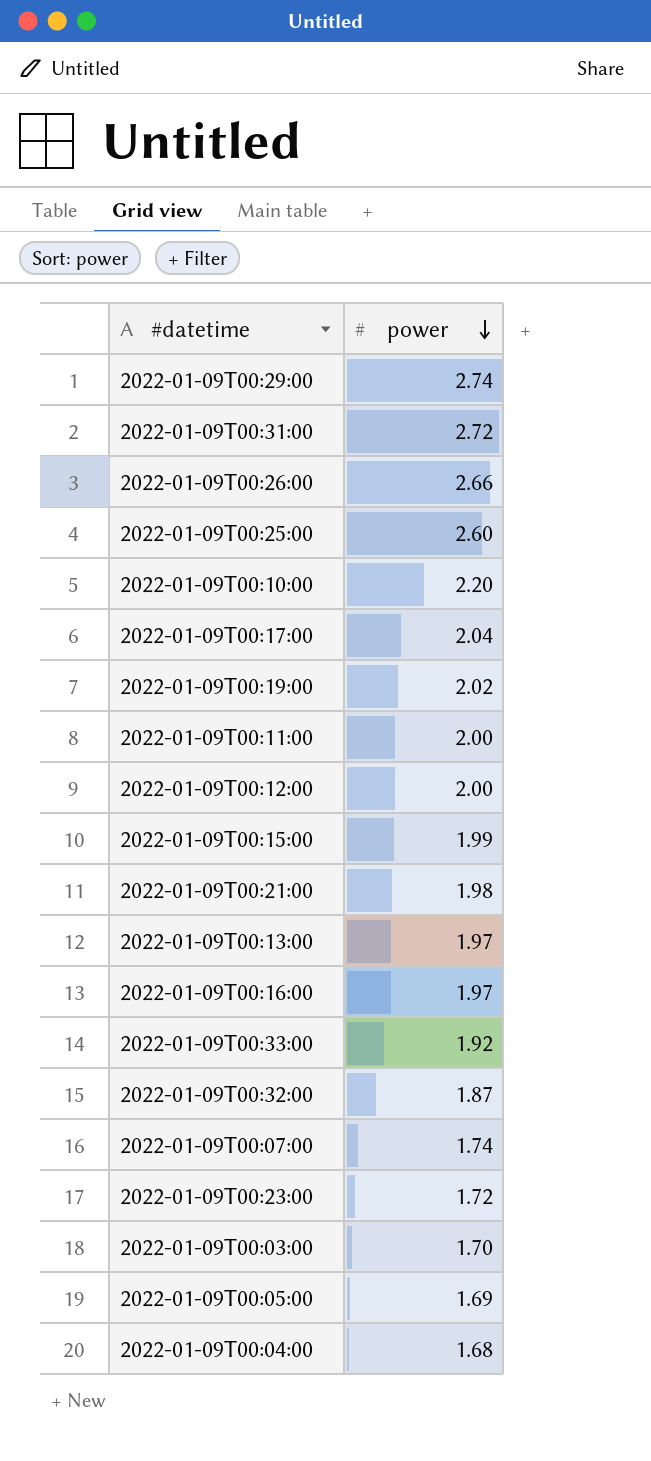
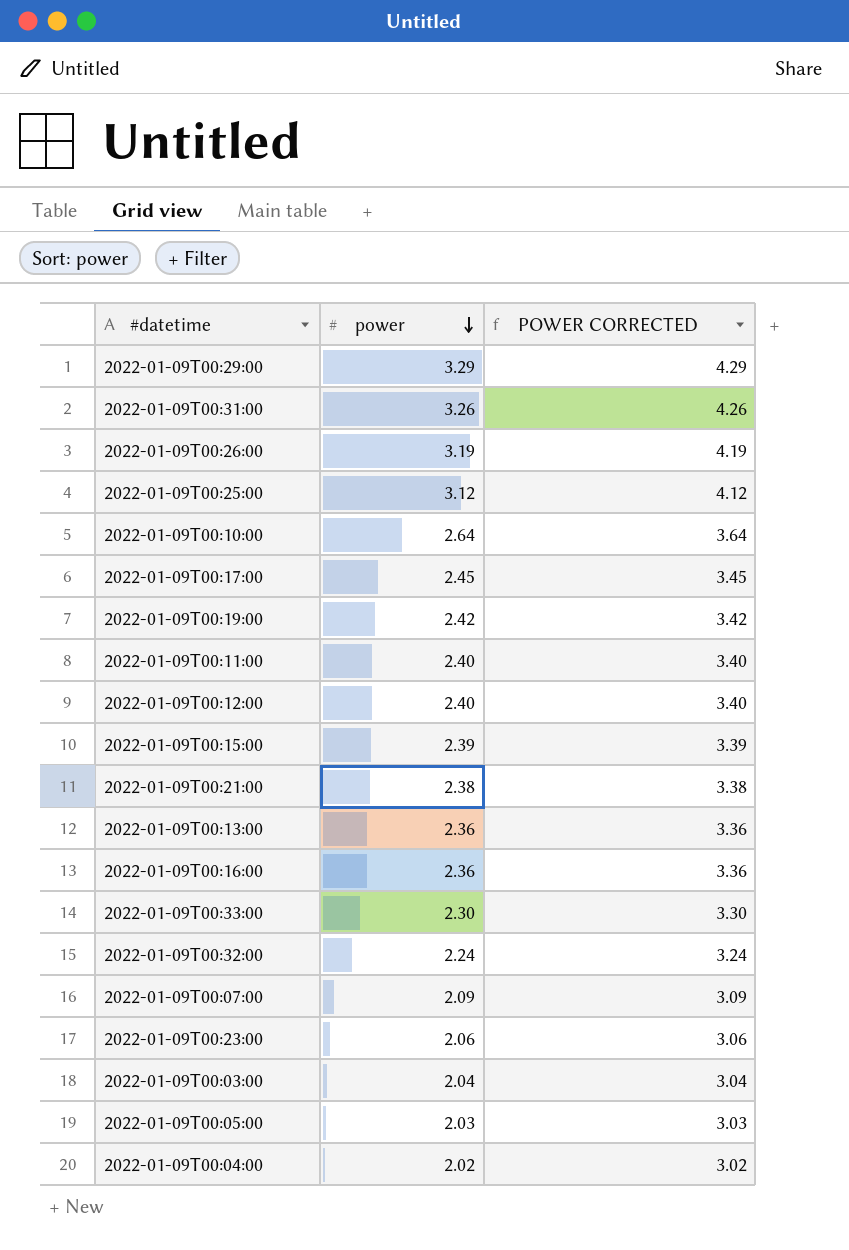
column POWER CORRECTED | formula: none -> [power] + 1
2022-01-09T00:29:00 | power: 2.74 -> 3.29
2022-01-09T00:31:00 | power: 2.72 -> 3.26
2022-01-09T00:26:00 | power: 2.66 -> 3.19
2022-01-09T00:25:00 | power: 2.60 -> 3.12
2022-01-09T00:10:00 | power: 2.20 -> 2.64
2022-01-09T00:17:00 | power: 2.04 -> 2.45
2022-01-09T00:19:00 | power: 2.02 -> 2.42
2022-01-09T00:11:00 | power: 2.00 -> 2.40
2022-01-09T00:12:00 | power: 2.00 -> 2.40
2022-01-09T00:15:00 | power: 1.99 -> 2.39
2022-01-09T00:21:00 | power: 1.98 -> 2.38
2022-01-09T00:13:00 | power: 1.97 -> 2.36
2022-01-09T00:16:00 | power: 1.97 -> 2.36
2022-01-09T00:33:00 | power: 1.92 -> 2.30
2022-01-09T00:32:00 | power: 1.87 -> 2.24
2022-01-09T00:07:00 | power: 1.74 -> 2.09
2022-01-09T00:23:00 | power: 1.72 -> 2.06
2022-01-09T00:03:00 | power: 1.70 -> 2.04
2022-01-09T00:05:00 | power: 1.69 -> 2.03
2022-01-09T00:04:00 | power: 1.68 -> 2.02

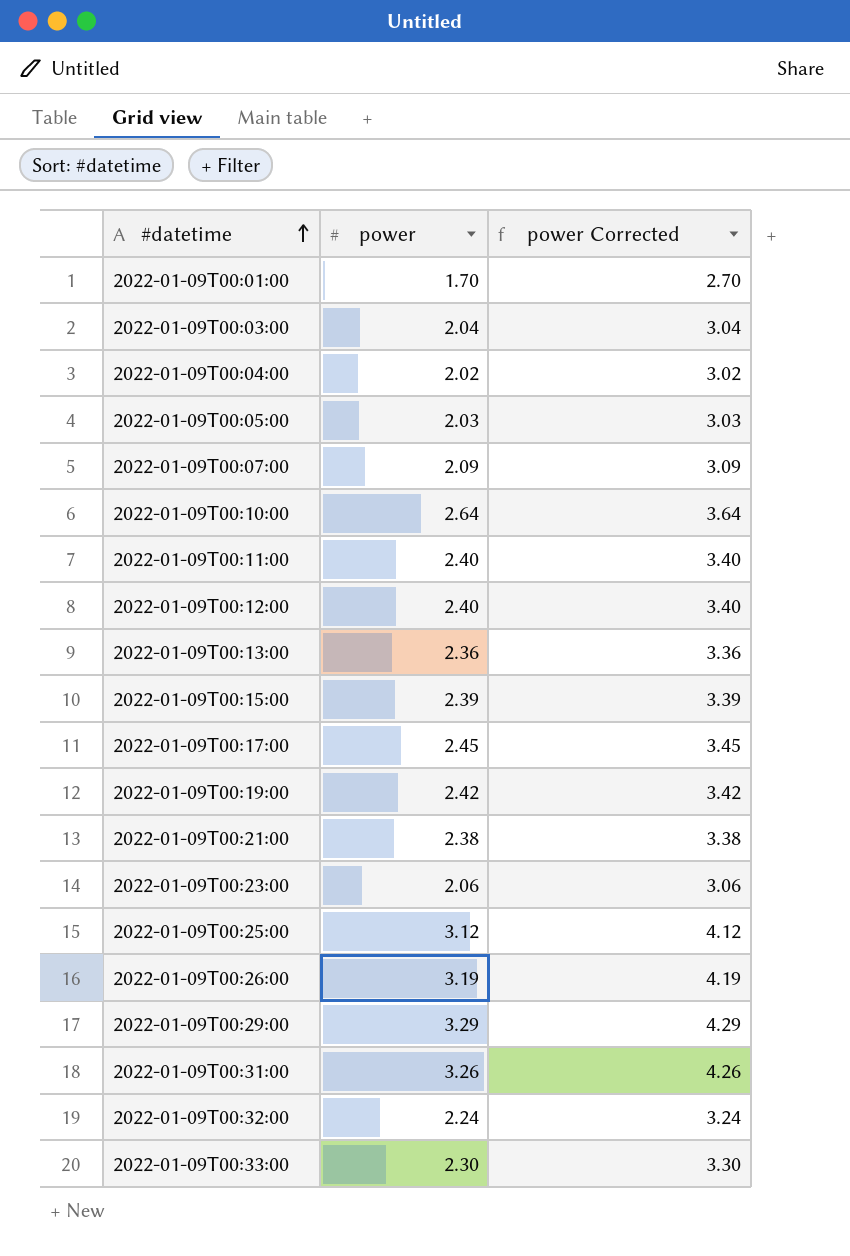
row order: power descending -> #datetime ascending
column name: POWER CORRECTED -> power Corrected
row 2022-01-09T00:16:00: 2.36 | 3.36 -> none
row 2022-01-09T00:01:00: none -> 1.70 | 2.70

